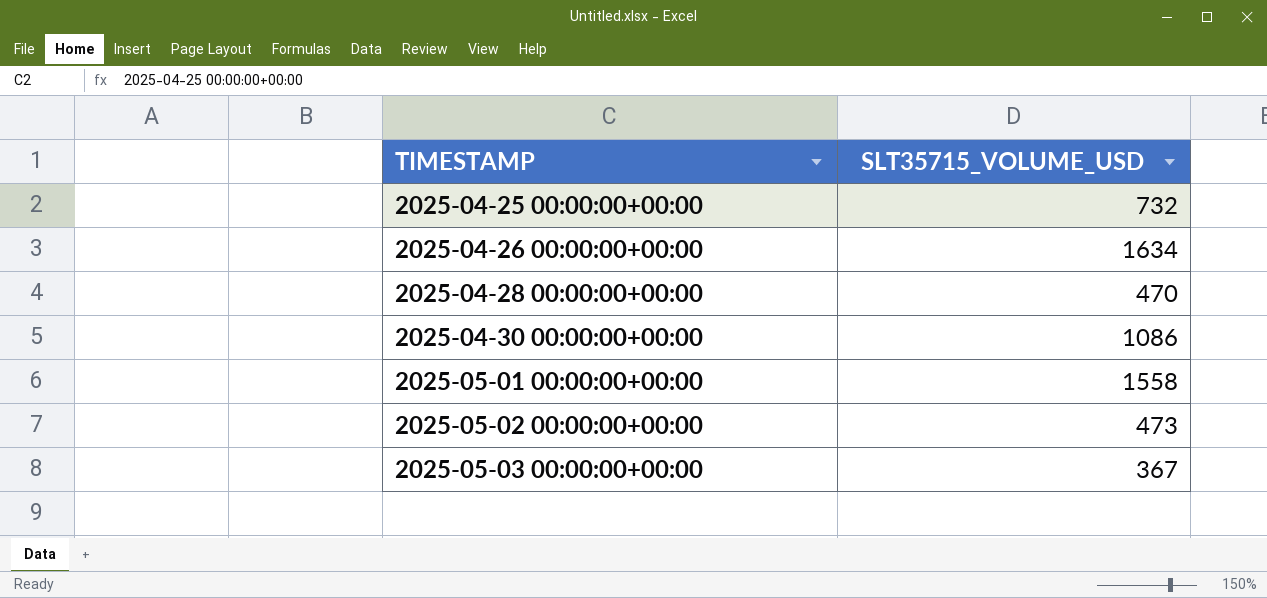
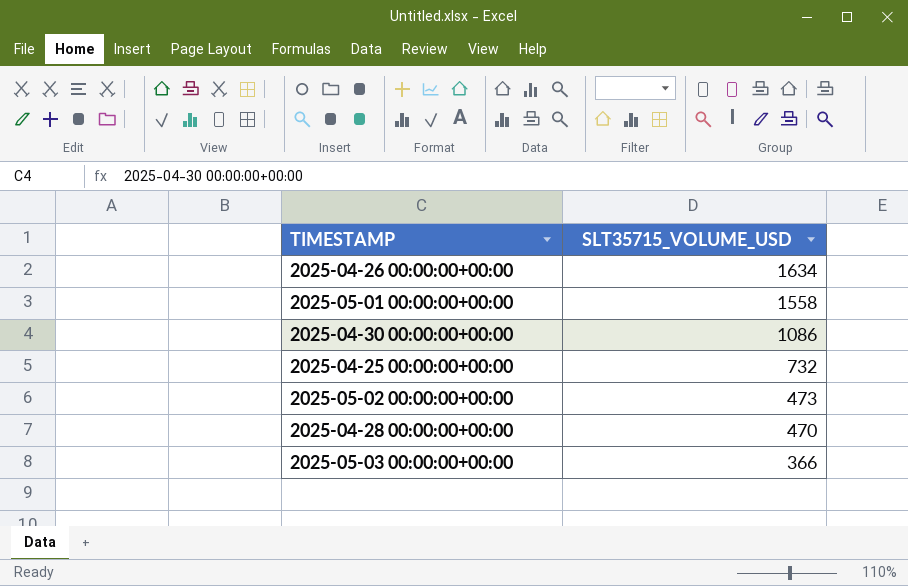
row order: TIMESTAMP ascending -> SLT35715_VOLUME_USD descending
2025-05-03 00:00:00+00:00 | SLT35715_VOLUME_USD: 367 -> 366

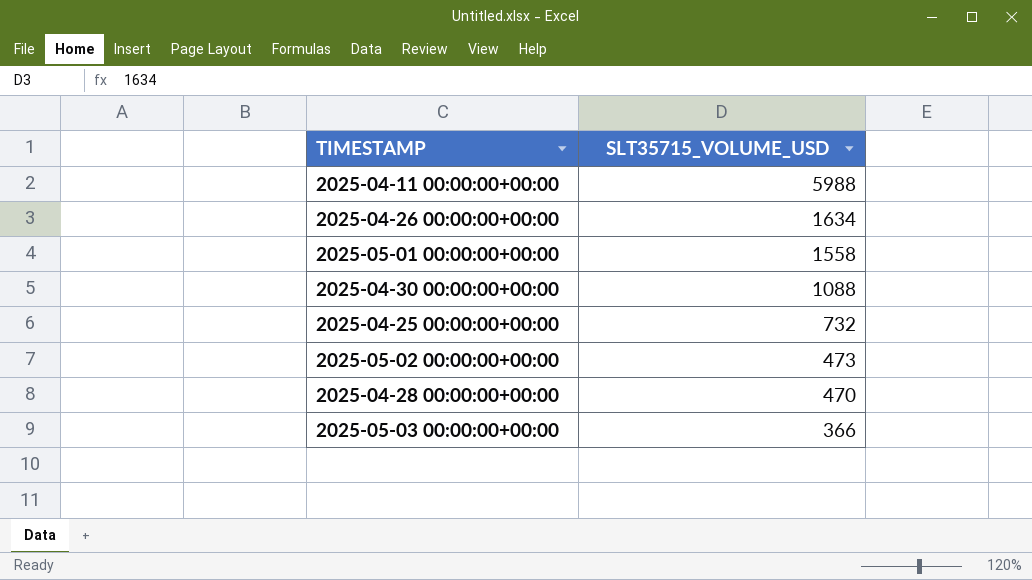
row 2025-04-11 00:00:00+00:00: none -> 5988
2025-04-30 00:00:00+00:00 | SLT35715_VOLUME_USD: 1086 -> 1088

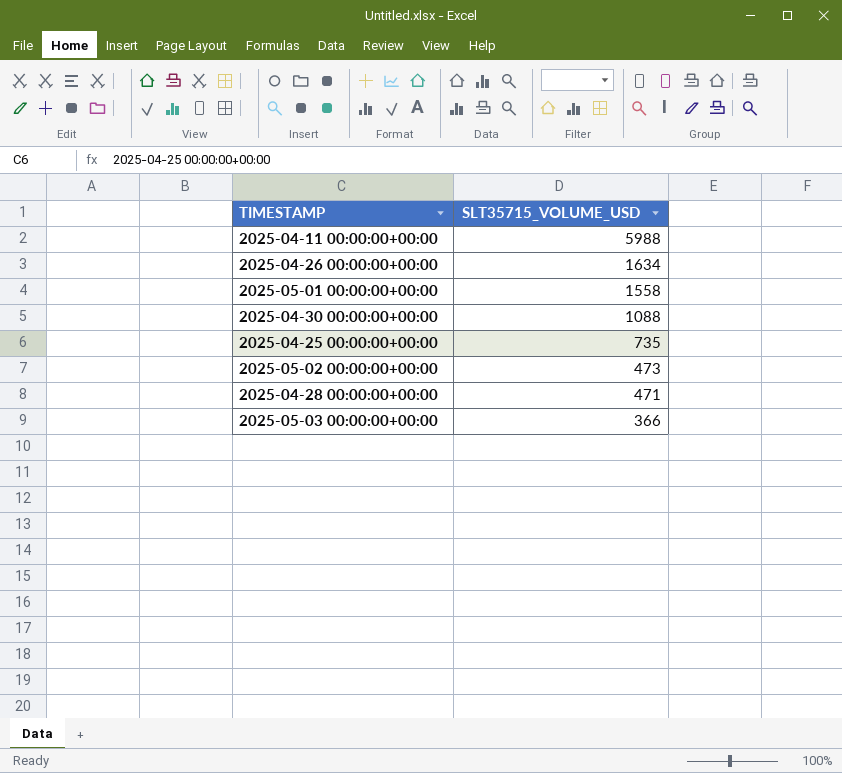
2025-04-25 00:00:00+00:00 | SLT35715_VOLUME_USD: 732 -> 735
2025-04-28 00:00:00+00:00 | SLT35715_VOLUME_USD: 470 -> 471

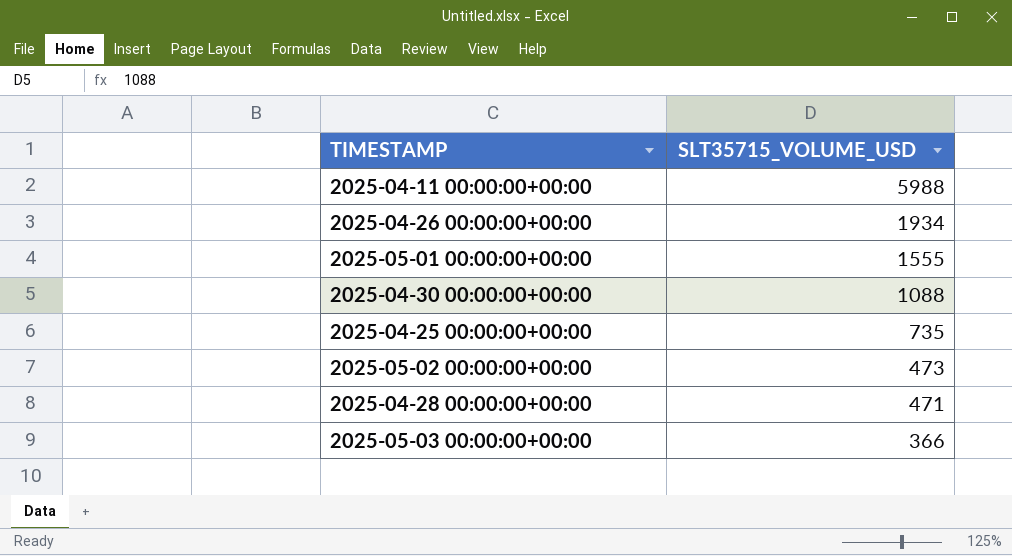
2025-04-26 00:00:00+00:00 | SLT35715_VOLUME_USD: 1634 -> 1934
2025-05-01 00:00:00+00:00 | SLT35715_VOLUME_USD: 1558 -> 1555

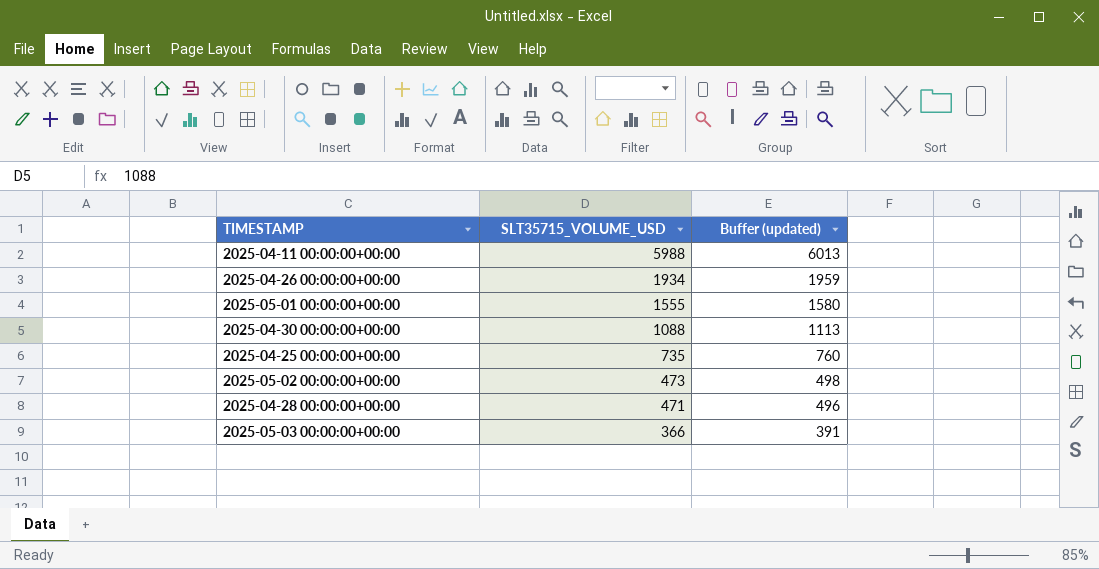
column Buffer (updated) | formula: none -> [SLT35715_VOLUME_USD] + 25

